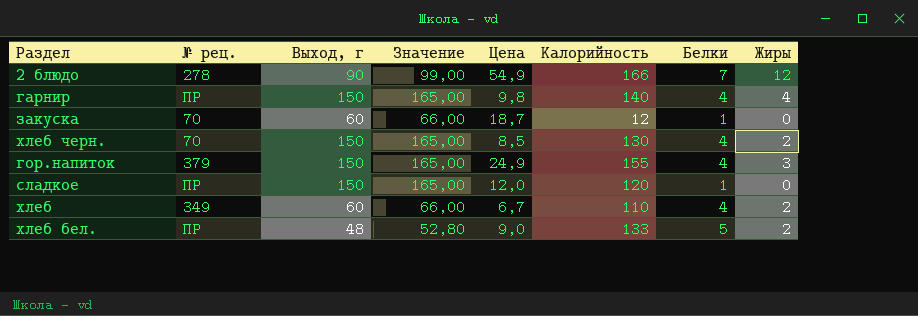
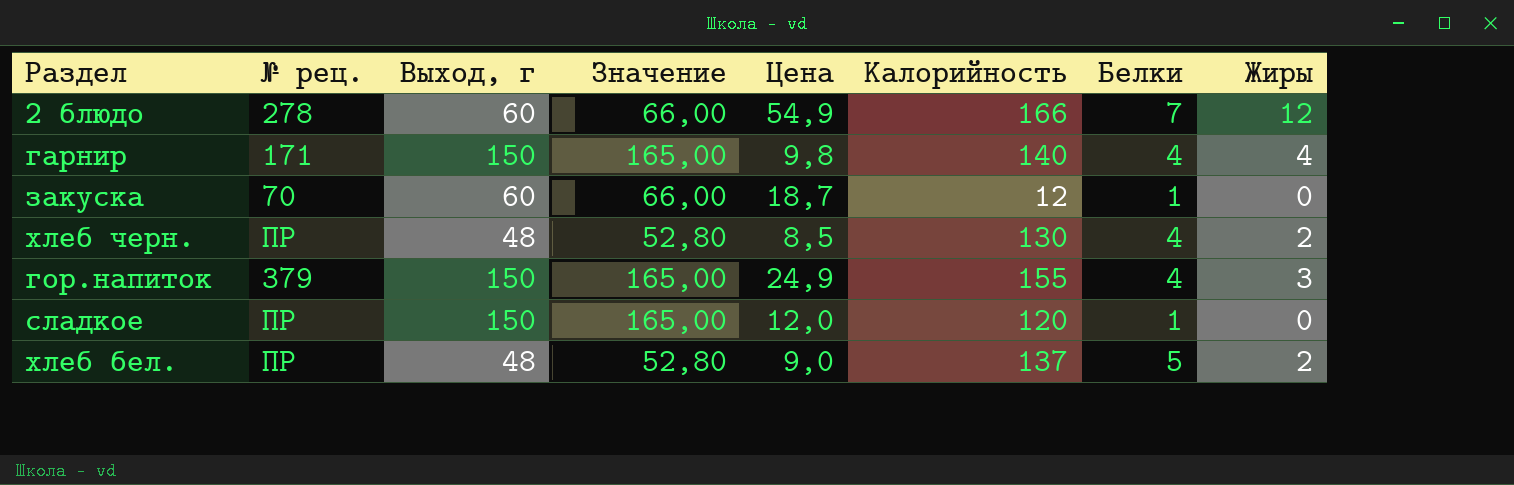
row хлеб: 349 | 60 | 66,00 | 6,7 | 110 | 4 | 2 -> none
2 блюдо | Выход, г: 90 -> 60
2 блюдо | Значение: 99,00 -> 66,00
гарнир | № рец.: ПР -> 171
хлеб черн. | № рец.: 70 -> ПР
хлеб черн. | Выход, г: 150 -> 48
хлеб черн. | Значение: 165,00 -> 52,80
хлеб бел. | Калорийность: 133 -> 137

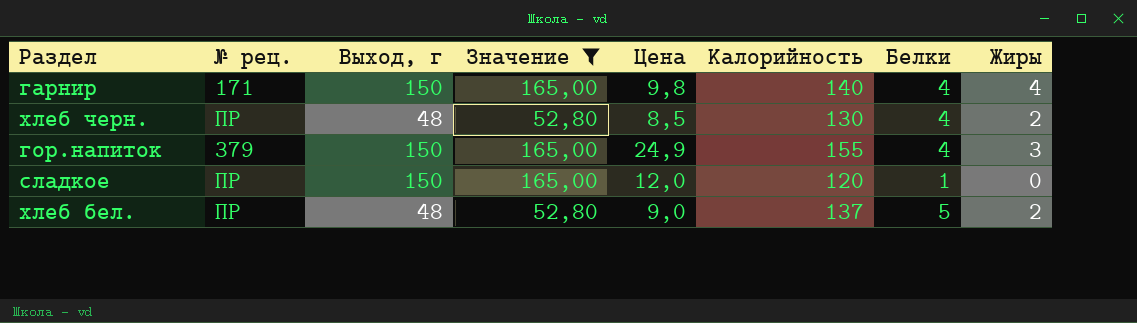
filter: none -> Значение != 66,00

